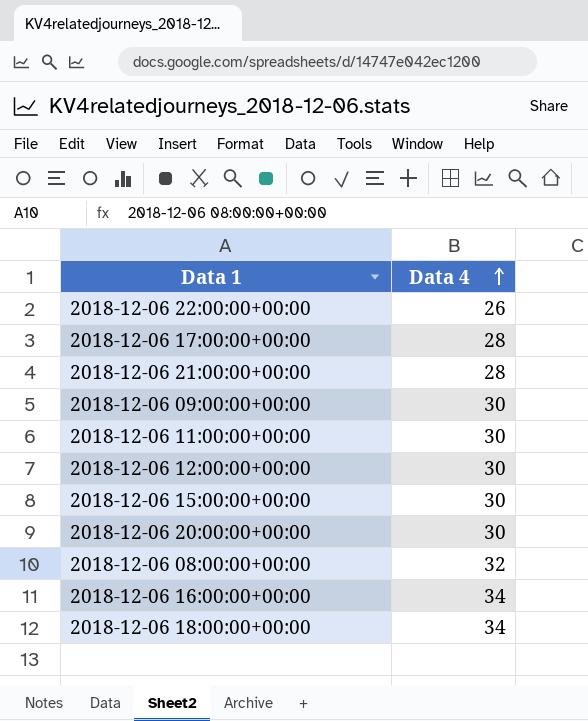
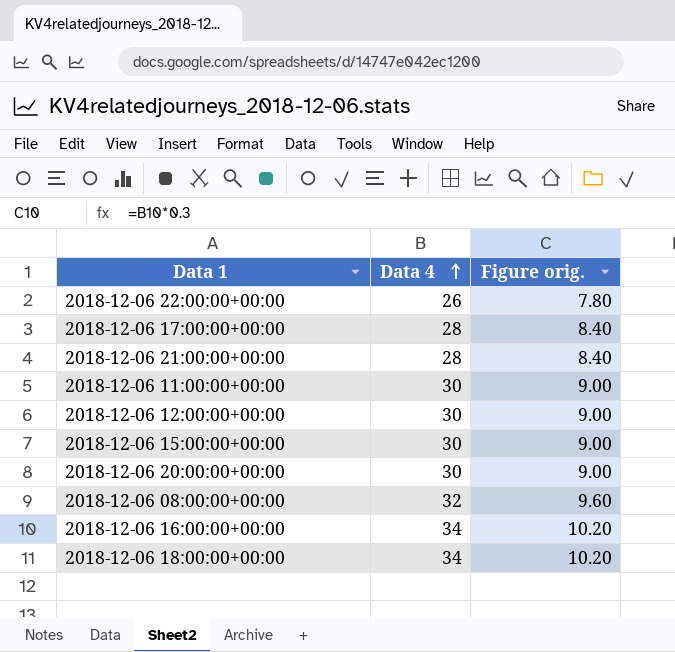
column Figure orig. | formula: none -> [Data 4] * 0.3
row 2018-12-06 09:00:00+00:00: 30 -> none

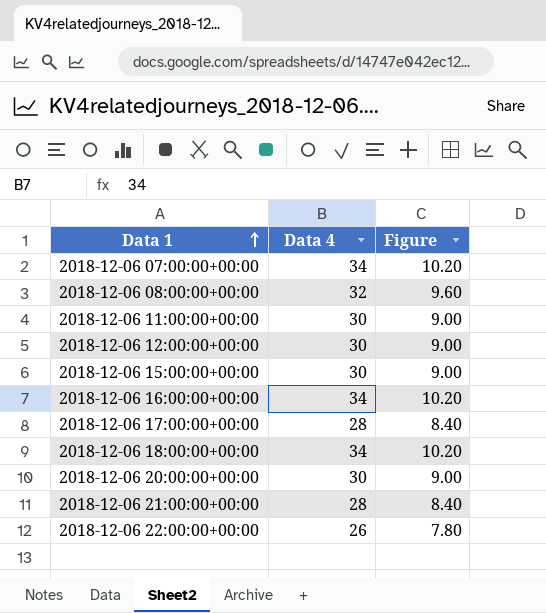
row order: Data 4 ascending -> Data 1 ascending
column name: Figure orig. -> Figure
row 2018-12-06 07:00:00+00:00: none -> 34 | 10.20

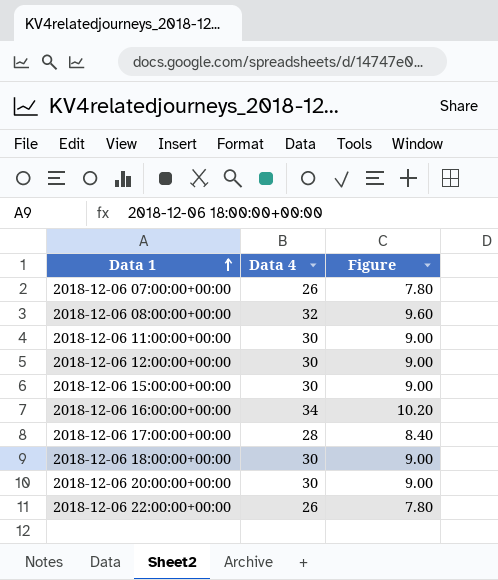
row 2018-12-06 21:00:00+00:00: 28 | 8.40 -> none
2018-12-06 07:00:00+00:00 | Data 4: 34 -> 26
2018-12-06 07:00:00+00:00 | Figure: 10.20 -> 7.80
2018-12-06 18:00:00+00:00 | Data 4: 34 -> 30
2018-12-06 18:00:00+00:00 | Figure: 10.20 -> 9.00

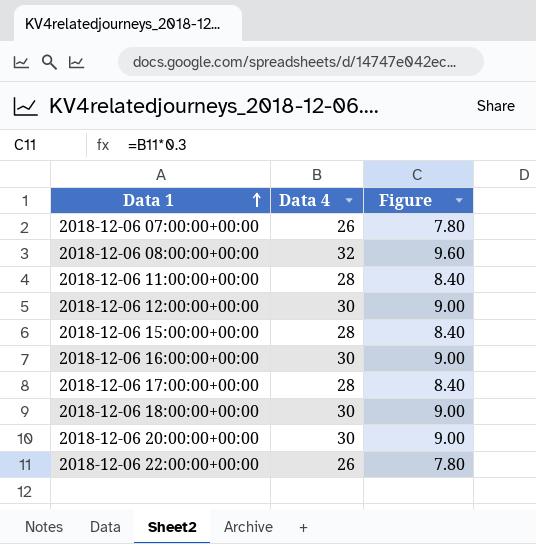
2018-12-06 11:00:00+00:00 | Data 4: 30 -> 28
2018-12-06 11:00:00+00:00 | Figure: 9.00 -> 8.40
2018-12-06 15:00:00+00:00 | Data 4: 30 -> 28
2018-12-06 15:00:00+00:00 | Figure: 9.00 -> 8.40
2018-12-06 16:00:00+00:00 | Data 4: 34 -> 30
2018-12-06 16:00:00+00:00 | Figure: 10.20 -> 9.00

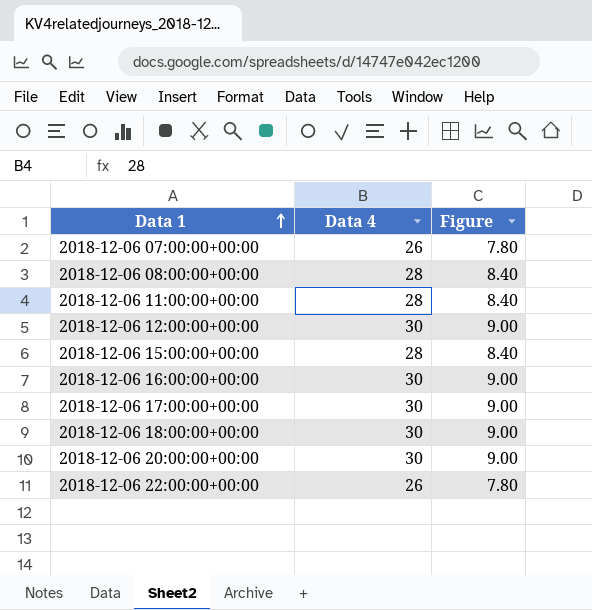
2018-12-06 08:00:00+00:00 | Data 4: 32 -> 28
2018-12-06 08:00:00+00:00 | Figure: 9.60 -> 8.40
2018-12-06 17:00:00+00:00 | Data 4: 28 -> 30
2018-12-06 17:00:00+00:00 | Figure: 8.40 -> 9.00

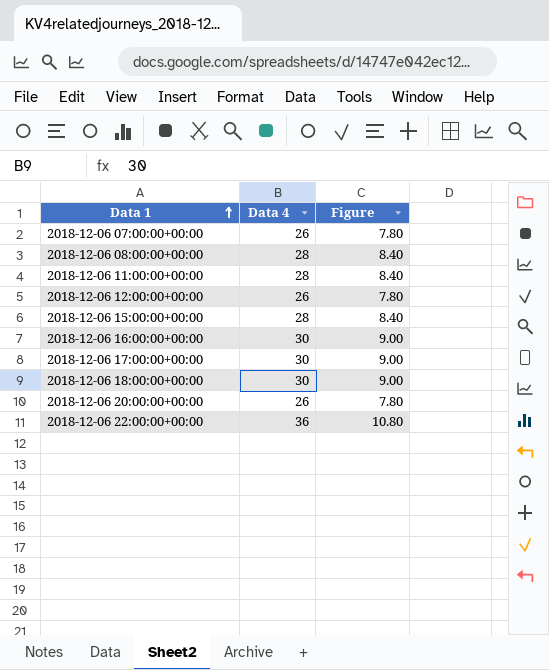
2018-12-06 12:00:00+00:00 | Data 4: 30 -> 26
2018-12-06 12:00:00+00:00 | Figure: 9.00 -> 7.80
2018-12-06 20:00:00+00:00 | Data 4: 30 -> 26
2018-12-06 20:00:00+00:00 | Figure: 9.00 -> 7.80
2018-12-06 22:00:00+00:00 | Data 4: 26 -> 36
2018-12-06 22:00:00+00:00 | Figure: 7.80 -> 10.80

